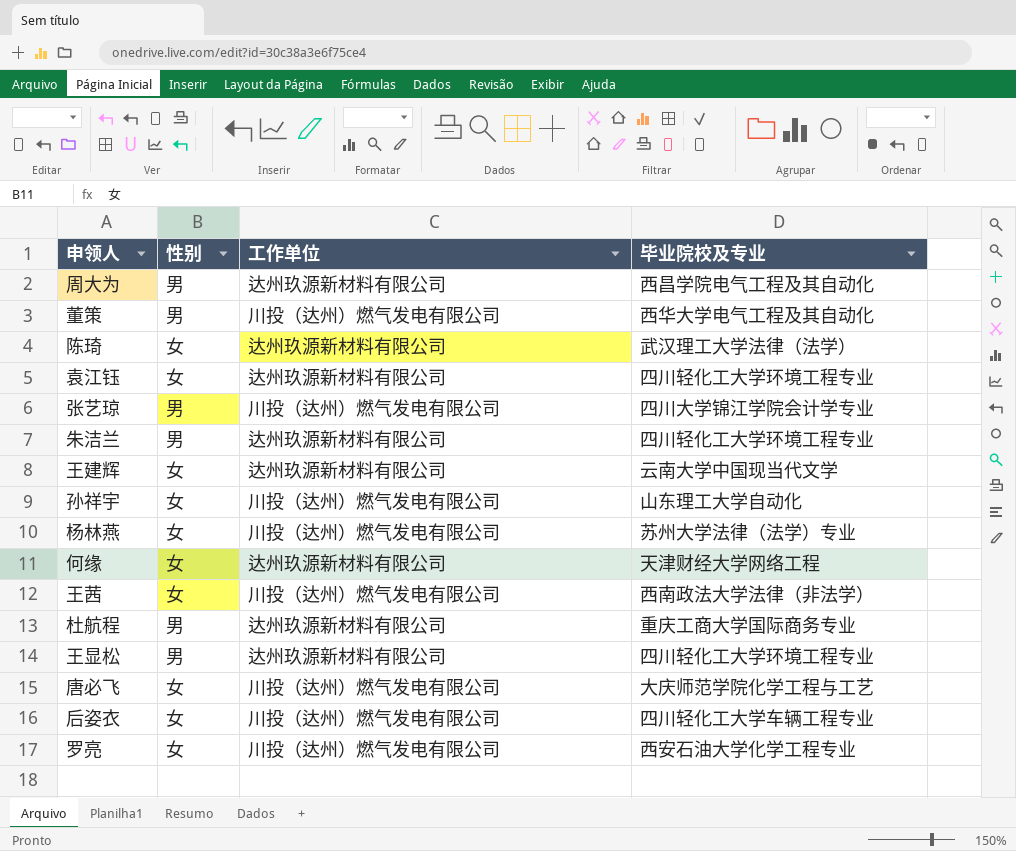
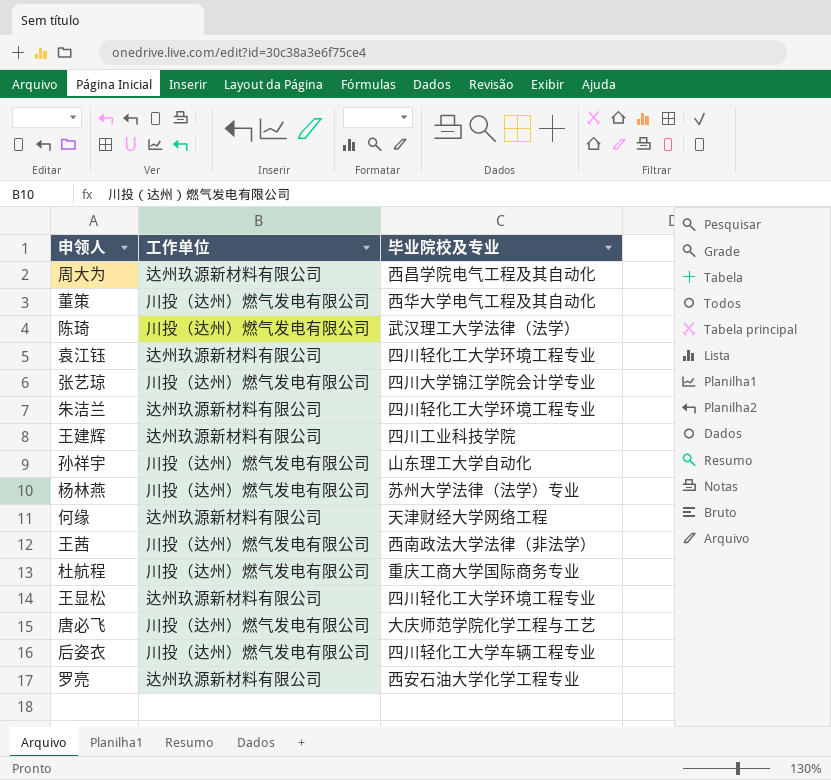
column 性别 | position: 2 -> none
陈琦 | 工作单位: 达州玖源新材料有限公司 -> 川投（达州）燃气发电有限公司
王建辉 | 毕业院校及专业: 云南大学中国现当代文学 -> 四川工业科技学院
杜航程 | 工作单位: 达州玖源新材料有限公司 -> 川投（达州）燃气发电有限公司
罗亮 | 工作单位: 川投（达州）燃气发电有限公司 -> 达州玖源新材料有限公司

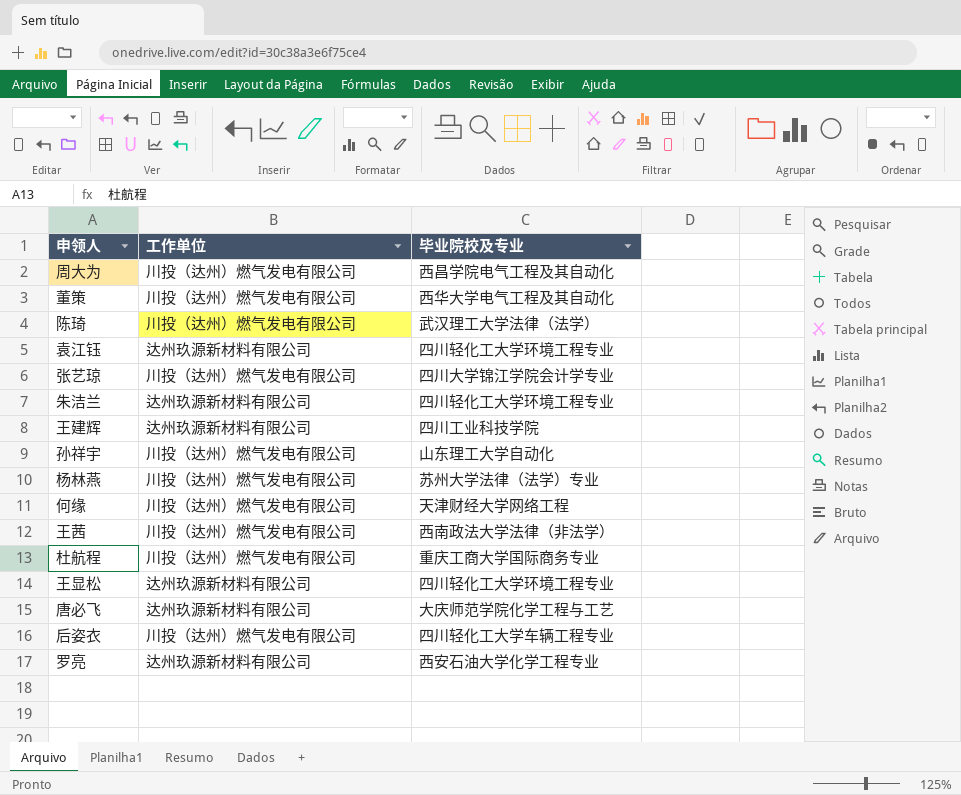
周大为 | 工作单位: 达州玖源新材料有限公司 -> 川投（达州）燃气发电有限公司
何缘 | 工作单位: 达州玖源新材料有限公司 -> 川投（达州）燃气发电有限公司
唐必飞 | 工作单位: 川投（达州）燃气发电有限公司 -> 达州玖源新材料有限公司

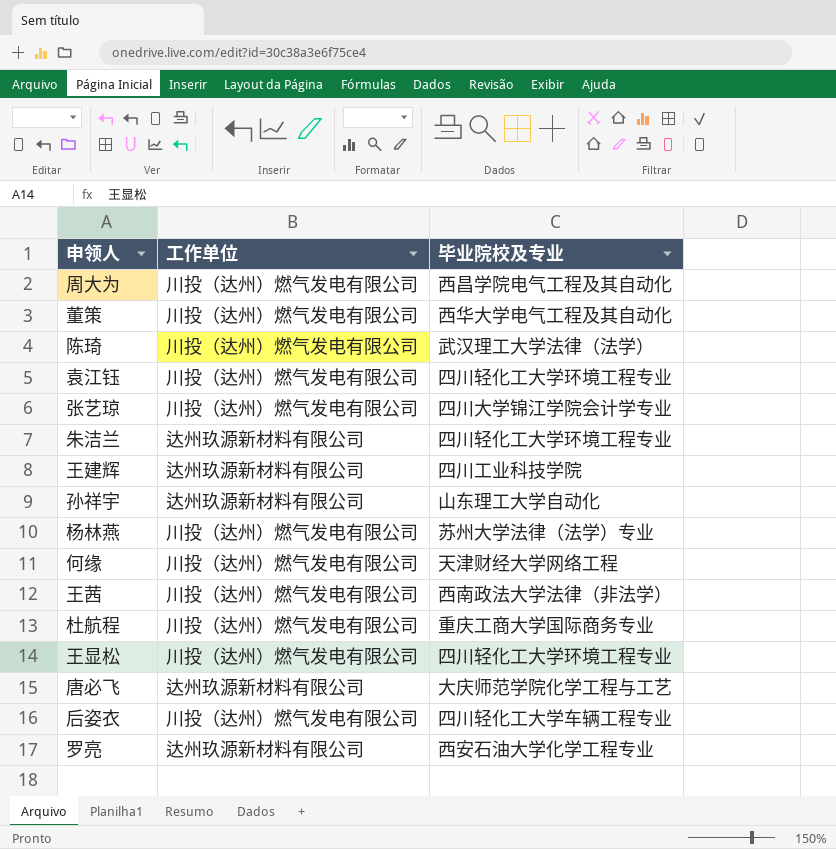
袁江钰 | 工作单位: 达州玖源新材料有限公司 -> 川投（达州）燃气发电有限公司
孙祥宇 | 工作单位: 川投（达州）燃气发电有限公司 -> 达州玖源新材料有限公司
王显松 | 工作单位: 达州玖源新材料有限公司 -> 川投（达州）燃气发电有限公司

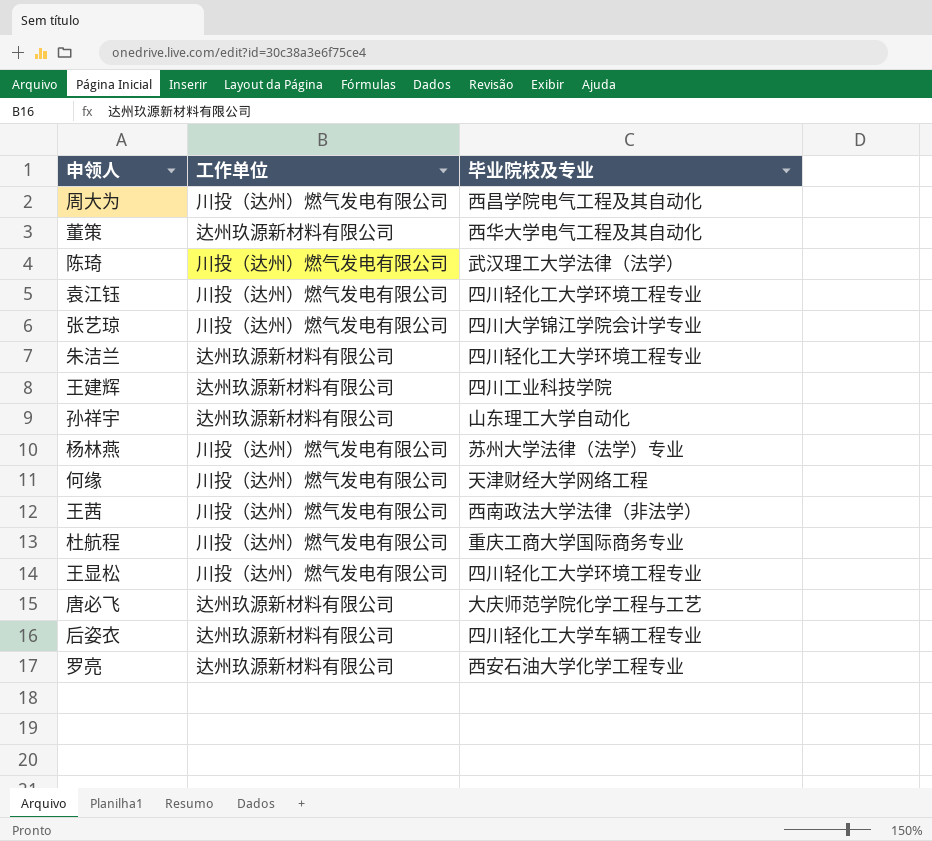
董策 | 工作单位: 川投（达州）燃气发电有限公司 -> 达州玖源新材料有限公司
后姿衣 | 工作单位: 川投（达州）燃气发电有限公司 -> 达州玖源新材料有限公司

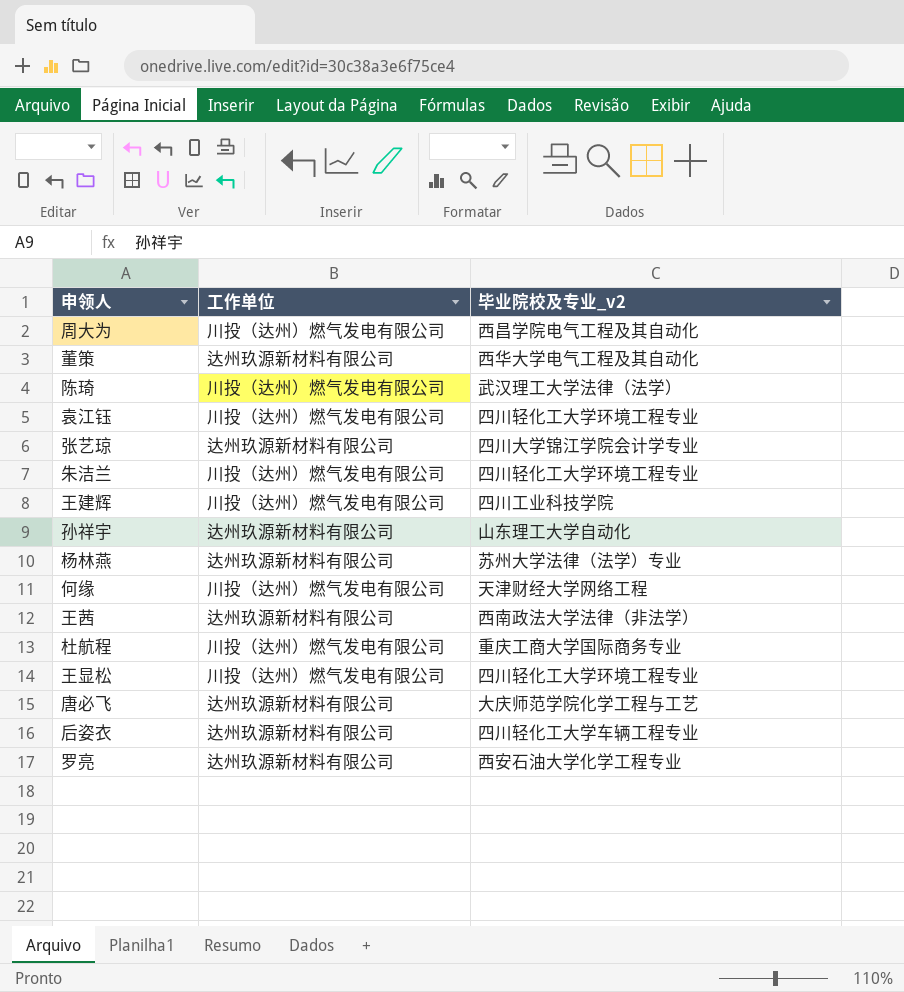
column name: 毕业院校及专业 -> 毕业院校及专业_v2
张艺琼 | 工作单位: 川投（达州）燃气发电有限公司 -> 达州玖源新材料有限公司
朱洁兰 | 工作单位: 达州玖源新材料有限公司 -> 川投（达州）燃气发电有限公司
王建辉 | 工作单位: 达州玖源新材料有限公司 -> 川投（达州）燃气发电有限公司
杨林燕 | 工作单位: 川投（达州）燃气发电有限公司 -> 达州玖源新材料有限公司
王茜 | 工作单位: 川投（达州）燃气发电有限公司 -> 达州玖源新材料有限公司

